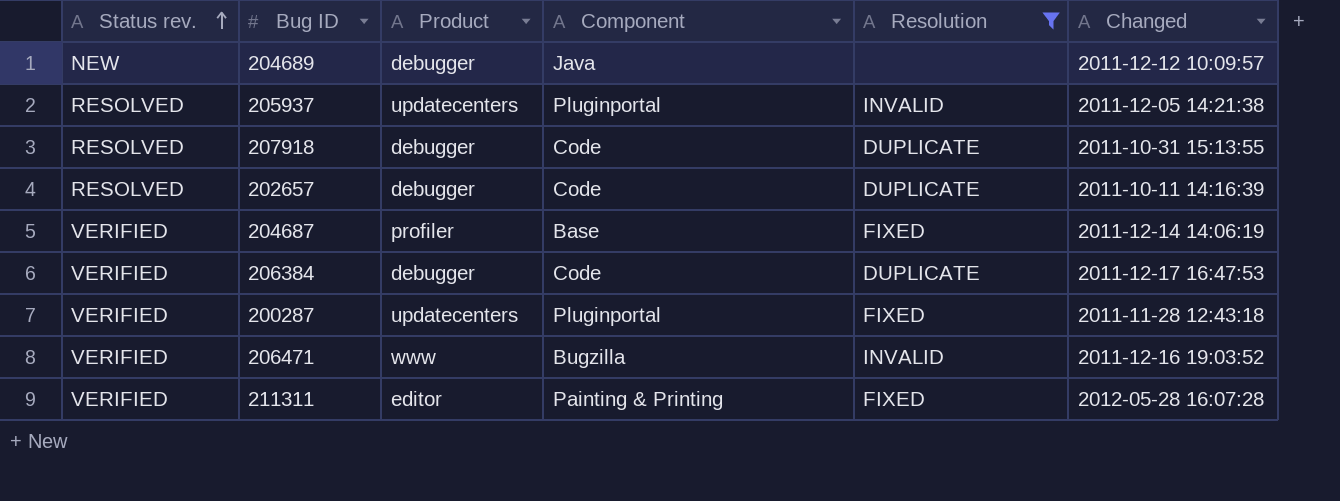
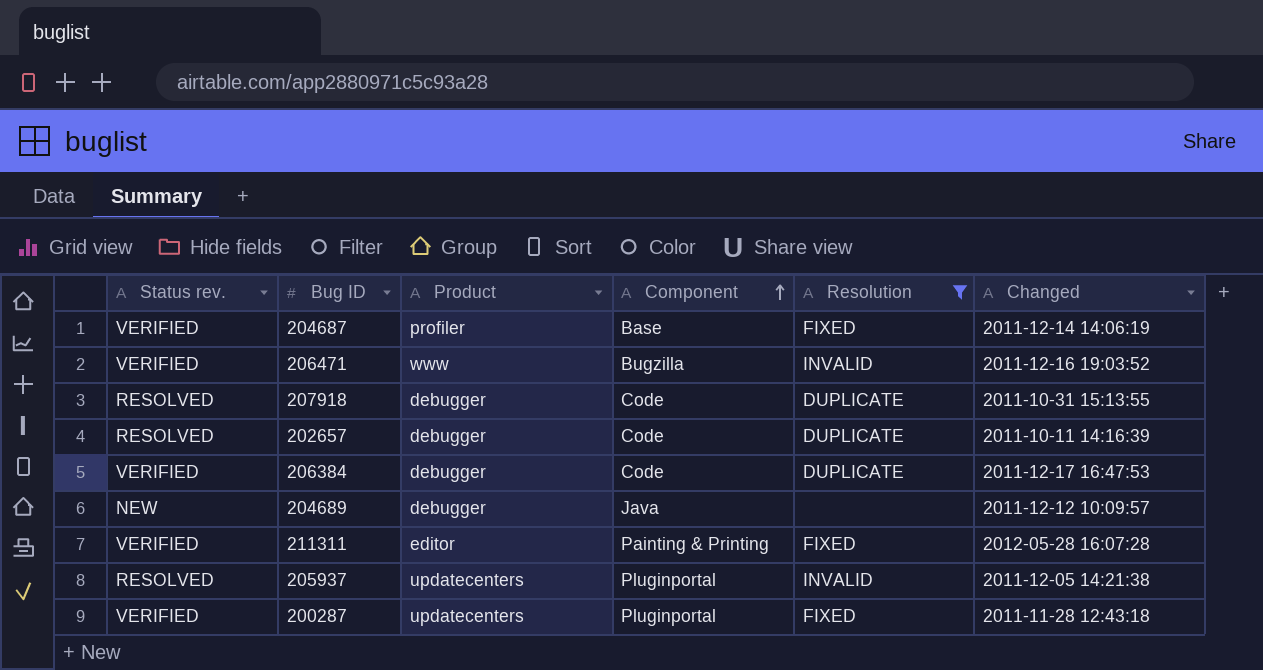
row order: Status rev. ascending -> Component ascending

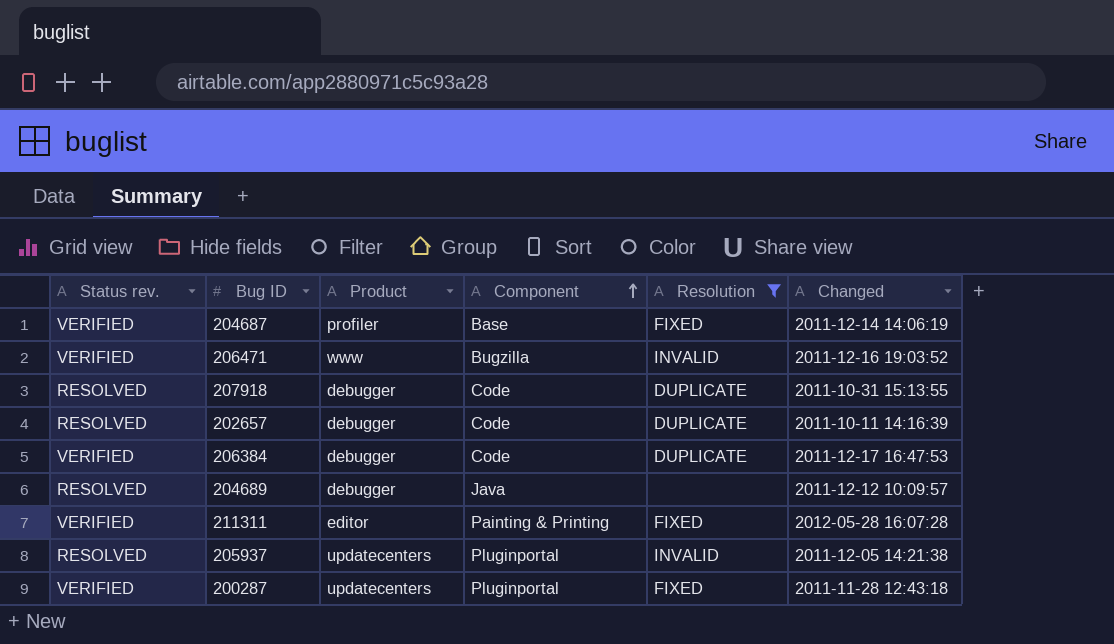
204689 | Status rev.: NEW -> RESOLVED

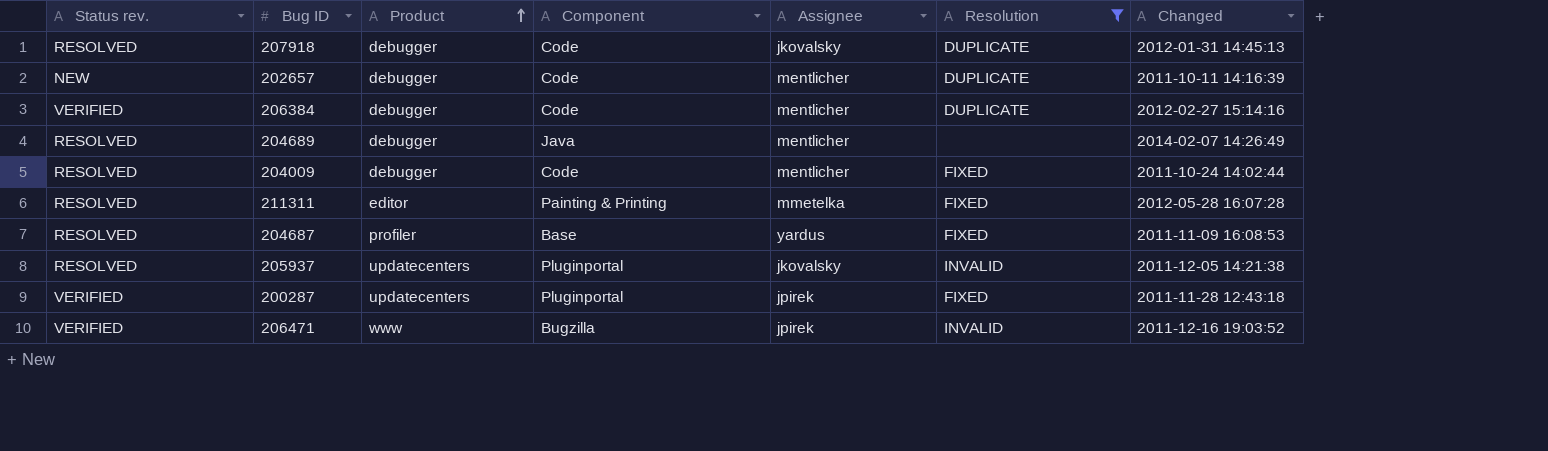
row order: Component ascending -> Product ascending
column Assignee | position: none -> 5
207918 | Changed: 2011-10-31 15:13:55 -> 2012-01-31 14:45:13
202657 | Status rev.: RESOLVED -> NEW
206384 | Changed: 2011-12-17 16:47:53 -> 2012-02-27 15:14:16
204689 | Changed: 2011-12-12 10:09:57 -> 2014-02-07 14:26:49
row 204009: none -> RESOLVED | debugger | Code | mentlicher | FIXED | 2011-10-24 14:02:44
211311 | Status rev.: VERIFIED -> RESOLVED
204687 | Status rev.: VERIFIED -> RESOLVED
204687 | Changed: 2011-12-14 14:06:19 -> 2011-11-09 16:08:53

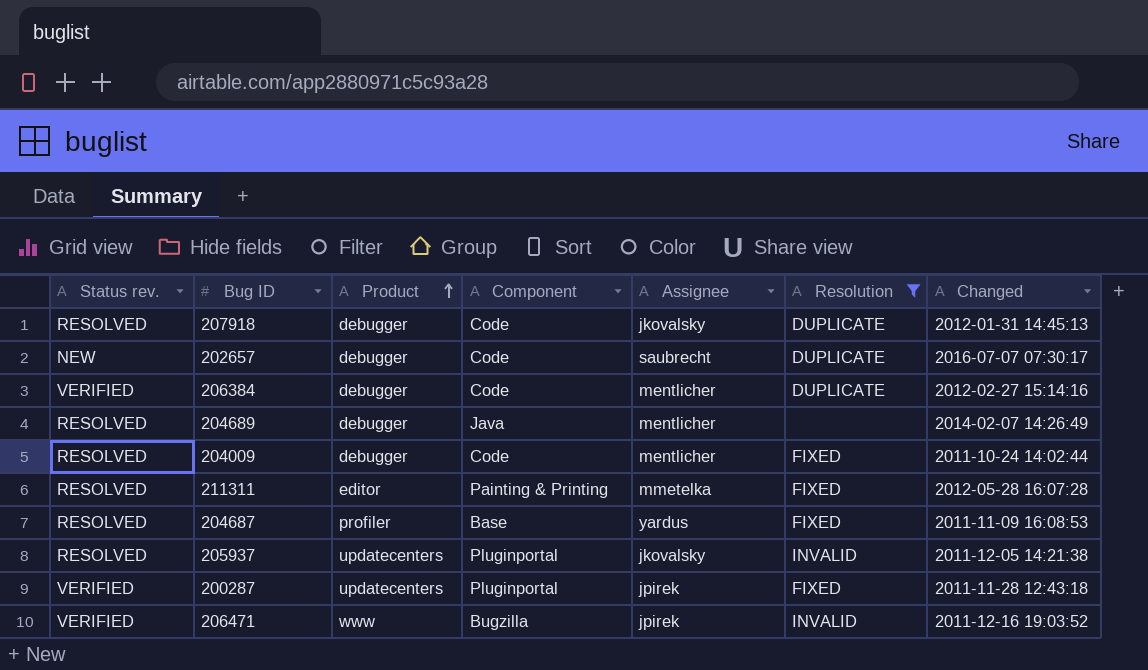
202657 | Assignee: mentlicher -> saubrecht
202657 | Changed: 2011-10-11 14:16:39 -> 2016-07-07 07:30:17

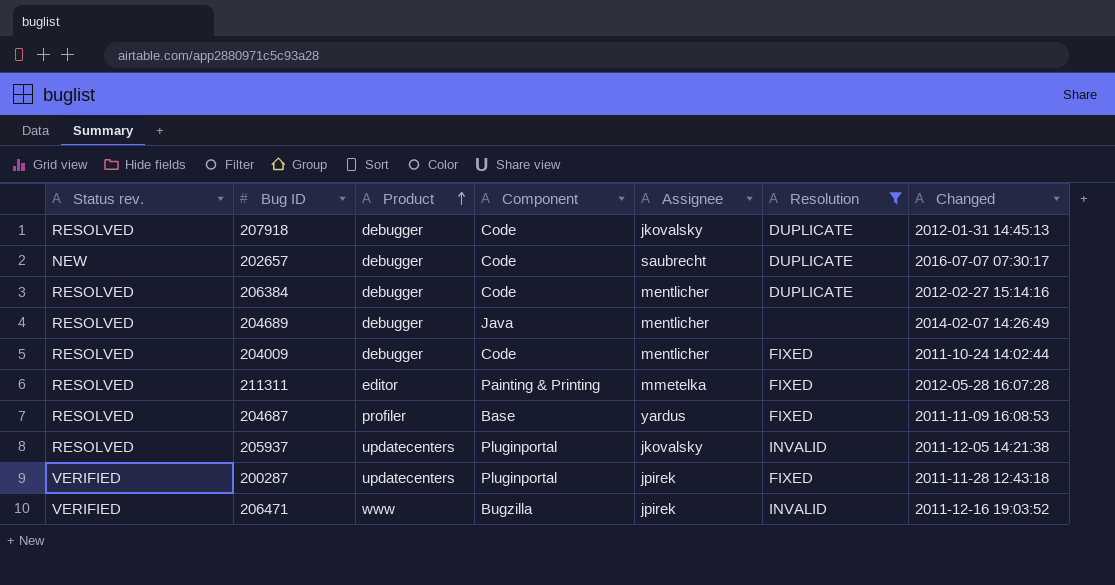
206384 | Status rev.: VERIFIED -> RESOLVED

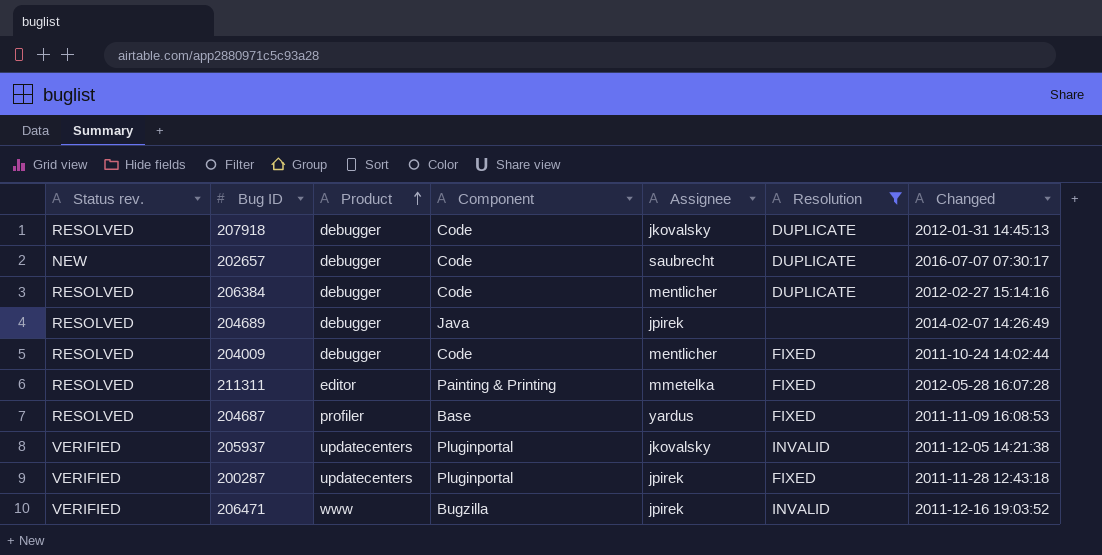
204689 | Assignee: mentlicher -> jpirek
205937 | Status rev.: RESOLVED -> VERIFIED

